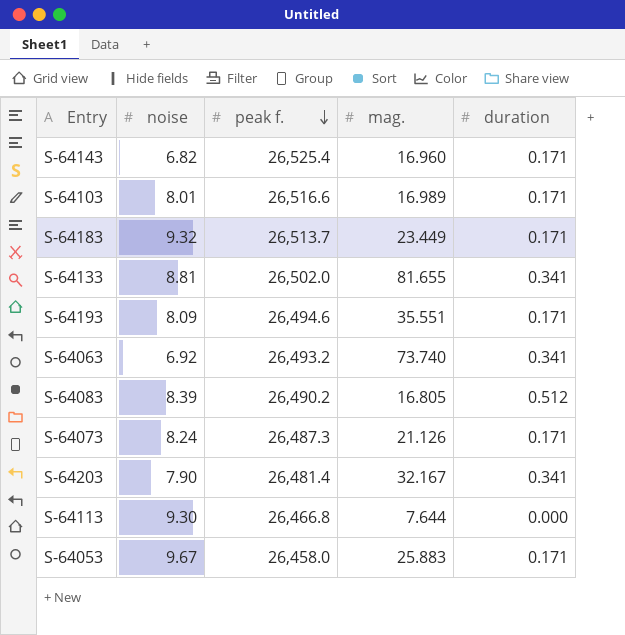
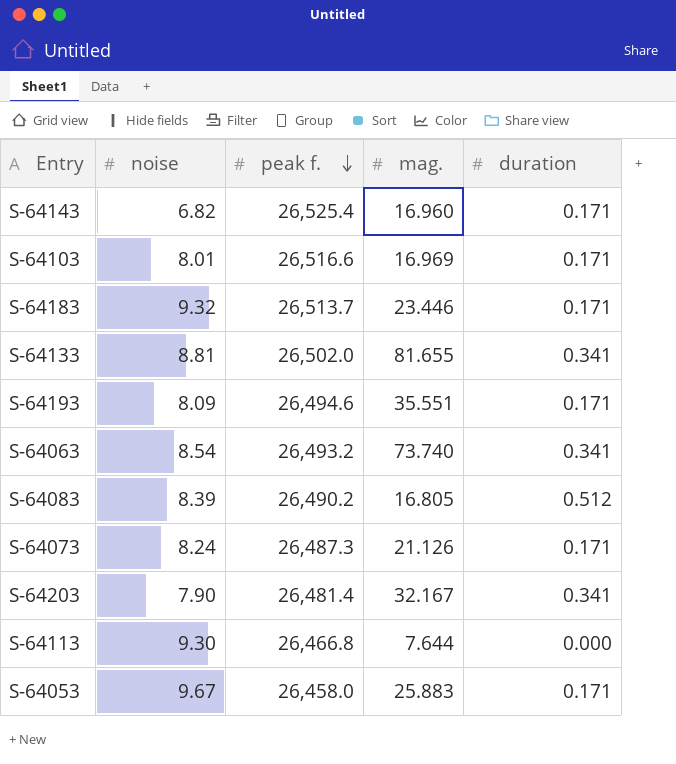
S-64103 | mag.: 16.989 -> 16.969
S-64183 | mag.: 23.449 -> 23.446
S-64063 | noise: 6.92 -> 8.54

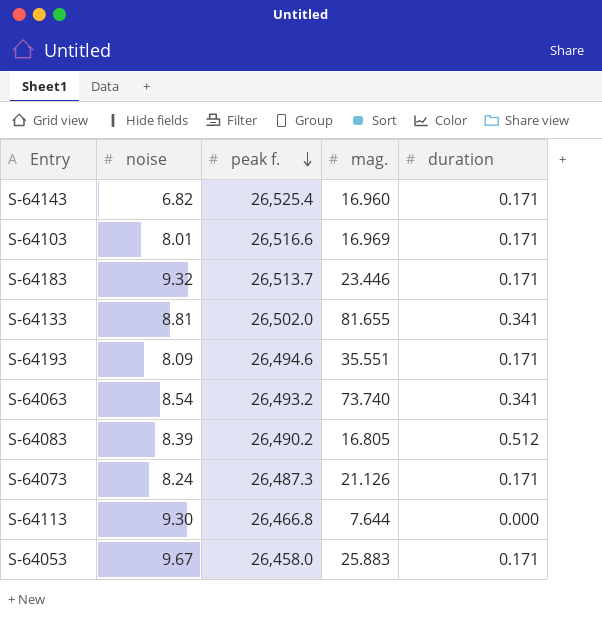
row S-64203: 7.90 | 26,481.4 | 32.167 | 0.341 -> none

